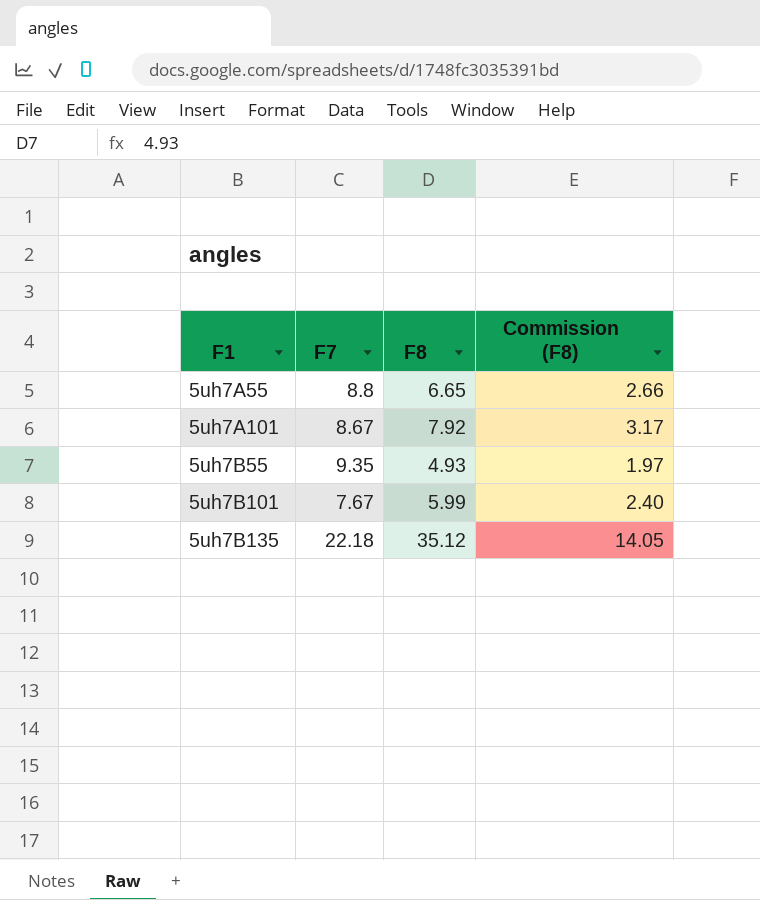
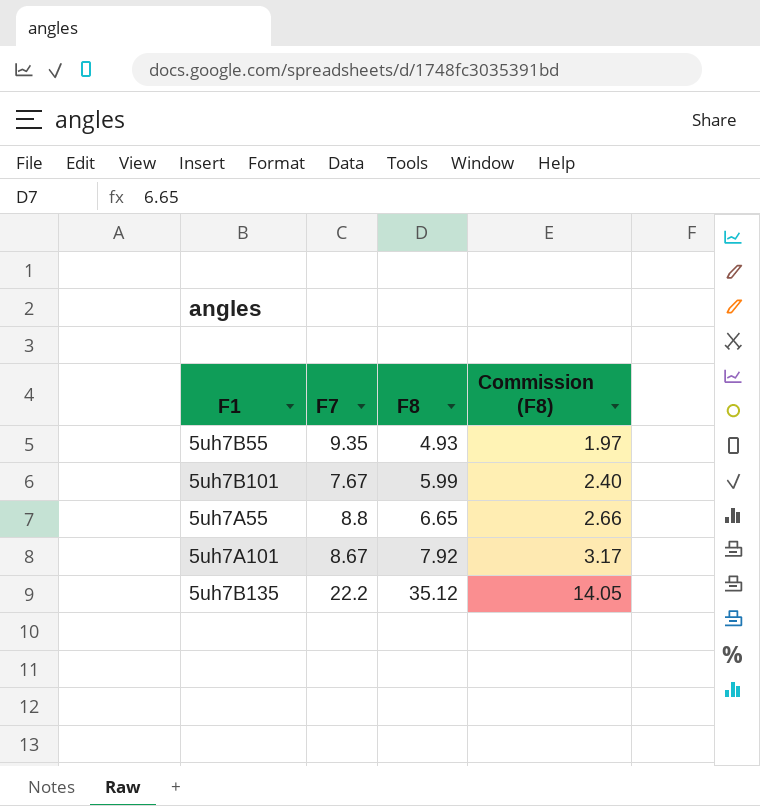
row order: F1 ascending -> F8 ascending
5uh7B135 | F7: 22.18 -> 22.2

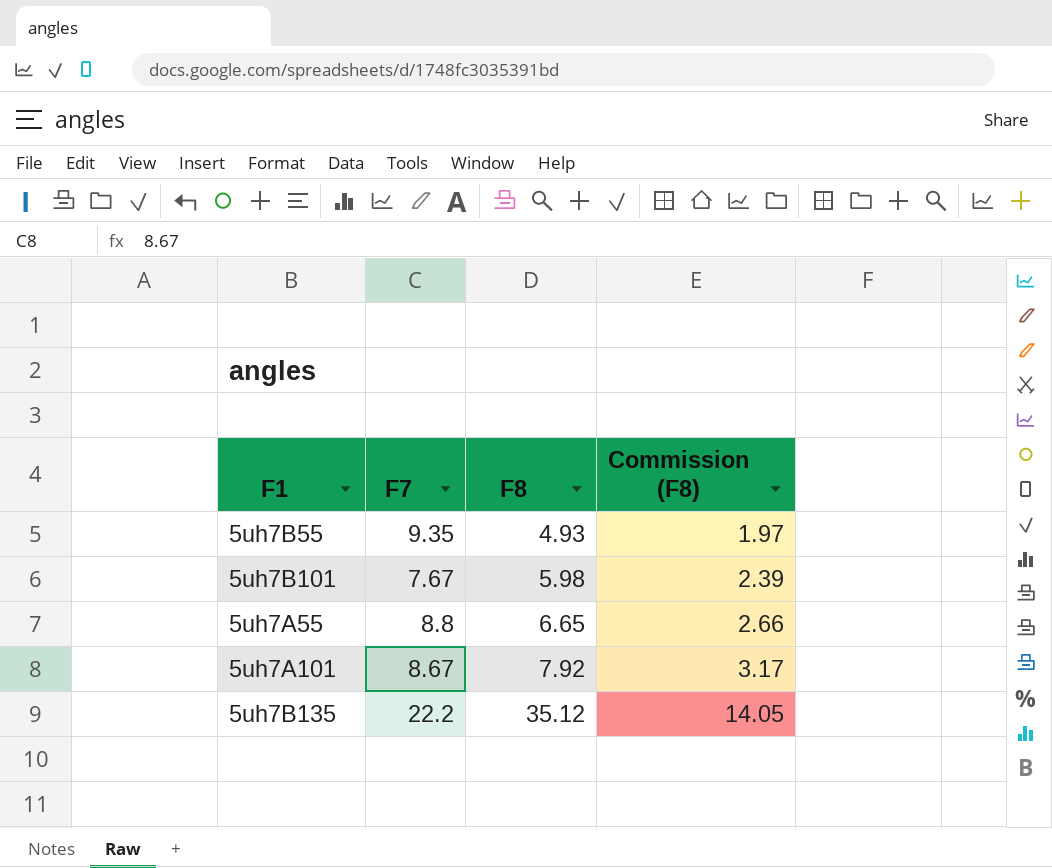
5uh7B101 | F8: 5.99 -> 5.98
5uh7B101 | Commission (F8): 2.40 -> 2.39

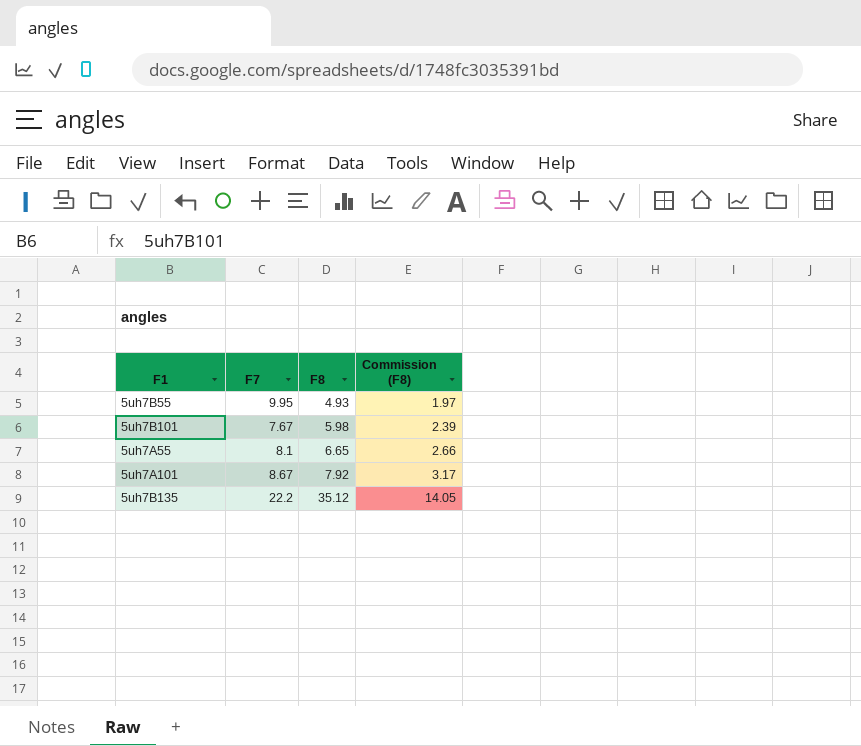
5uh7B55 | F7: 9.35 -> 9.95
5uh7A55 | F7: 8.8 -> 8.1

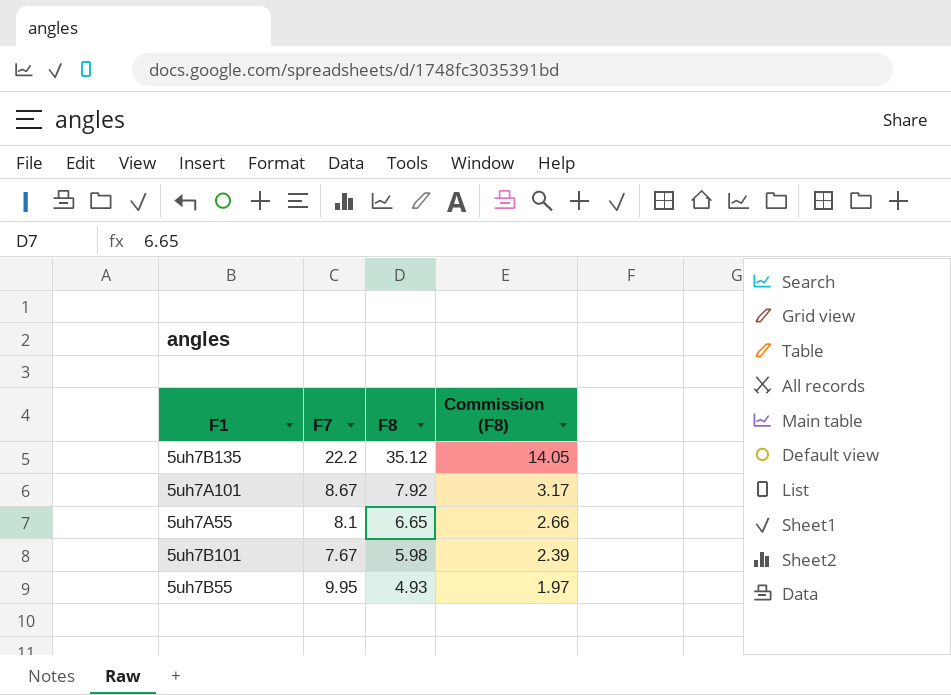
row order: F8 ascending -> F8 descending

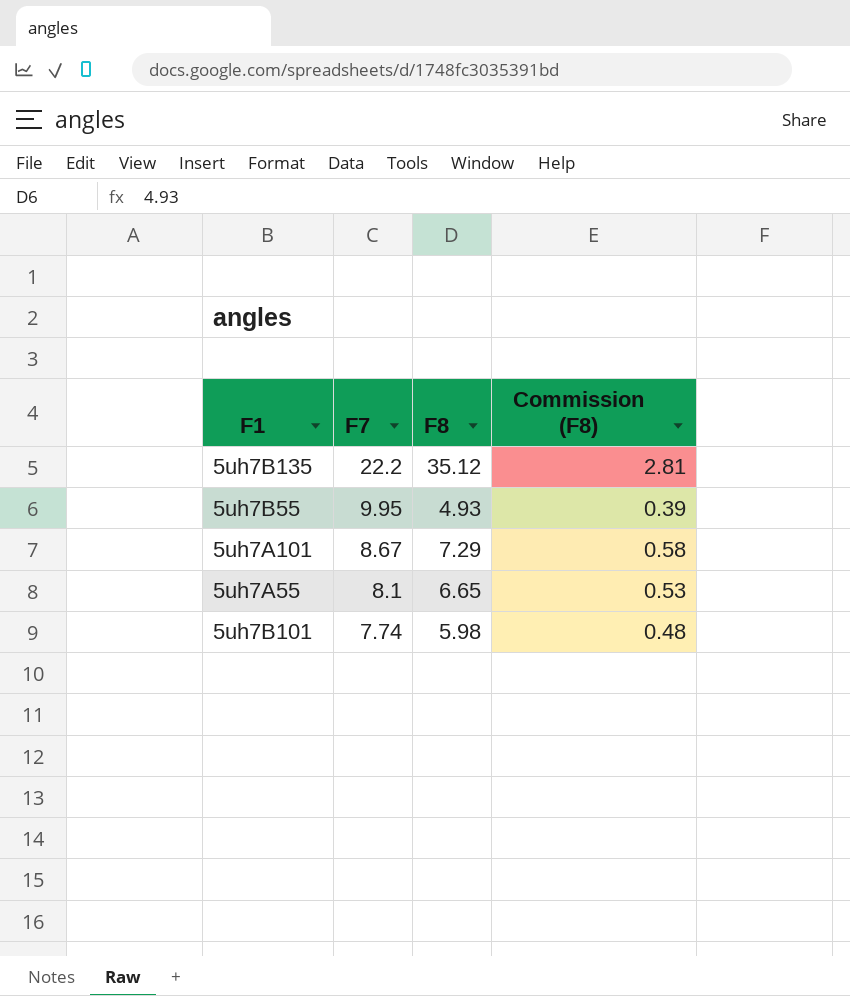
row order: F8 descending -> F7 descending
column Commission (F8) | formula: [F8] * 0.4 -> [F8] * 0.08
5uh7A101 | F8: 7.92 -> 7.29
5uh7B101 | F7: 7.67 -> 7.74

